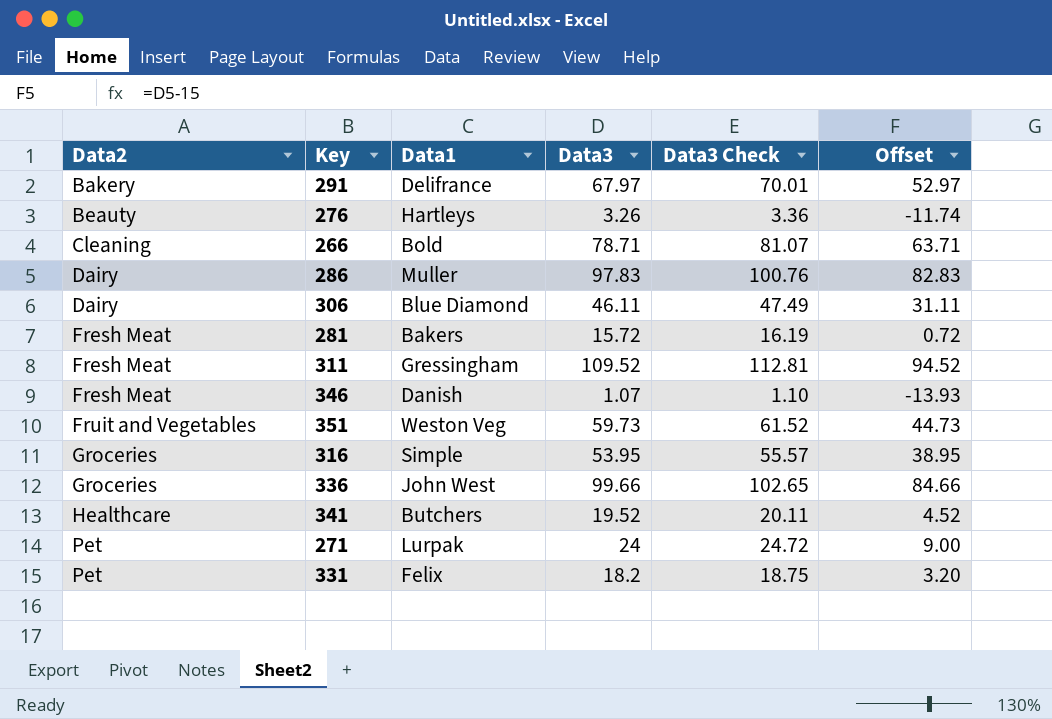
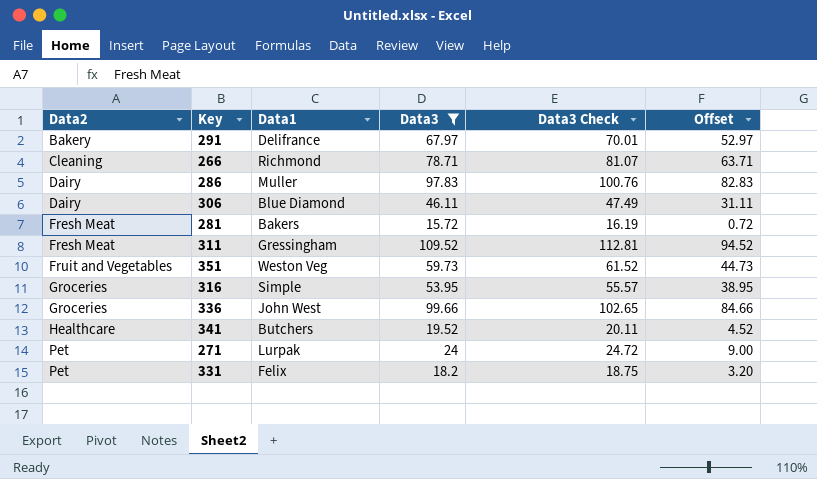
filter: none -> Data3 >= 15.72
266 | Data1: Bold -> Richmond

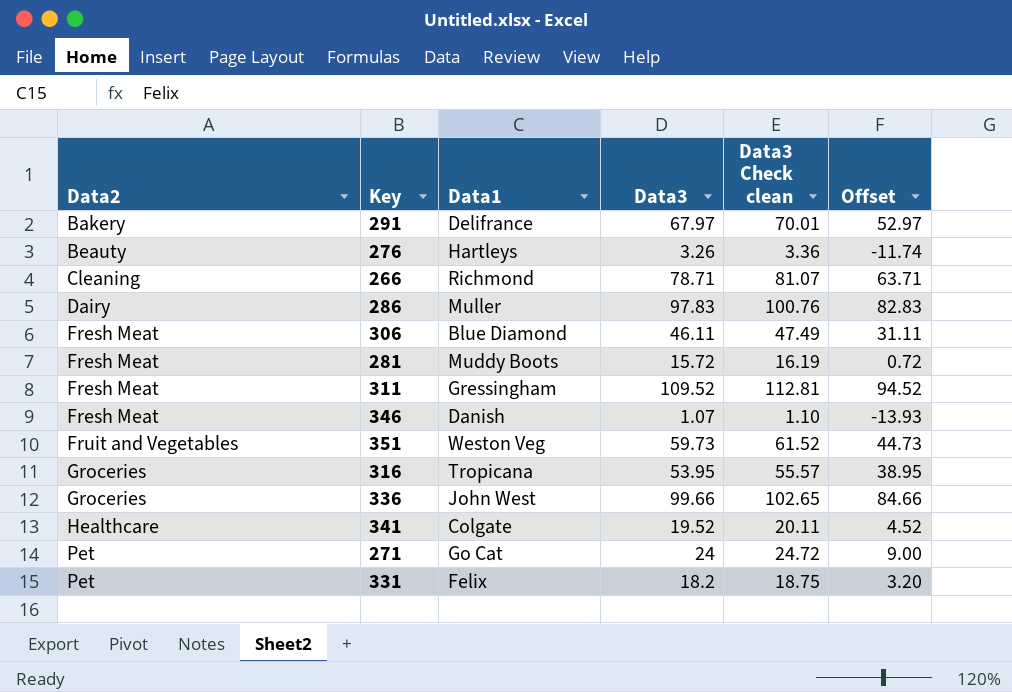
filter: Data3 >= 15.72 -> none
column name: Data3 Check -> Data3 Check clean
306 | Data2: Dairy -> Fresh Meat
281 | Data1: Bakers -> Muddy Boots
316 | Data1: Simple -> Tropicana
341 | Data1: Butchers -> Colgate
271 | Data1: Lurpak -> Go Cat

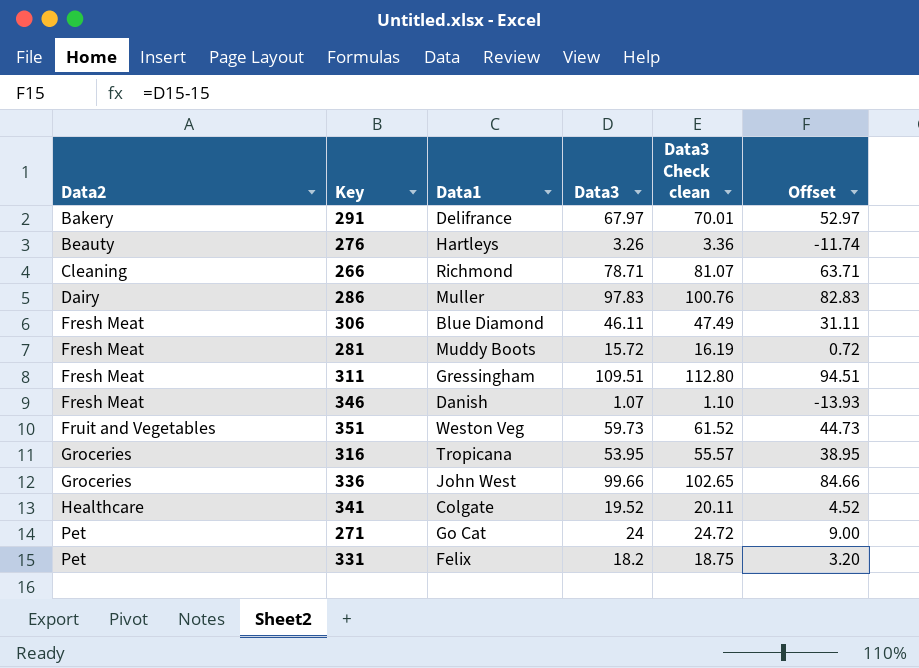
311 | Data3: 109.52 -> 109.51
311 | Data3 Check clean: 112.81 -> 112.80
311 | Offset: 94.52 -> 94.51

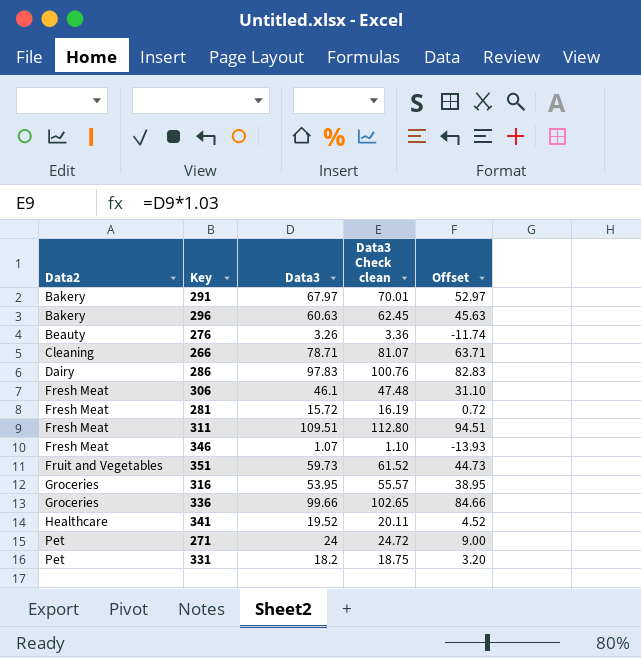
column Data1 | position: 3 -> none
row 296: none -> Bakery | 60.63 | 62.45 | 45.63
306 | Data3: 46.11 -> 46.1
306 | Data3 Check clean: 47.49 -> 47.48
306 | Offset: 31.11 -> 31.10

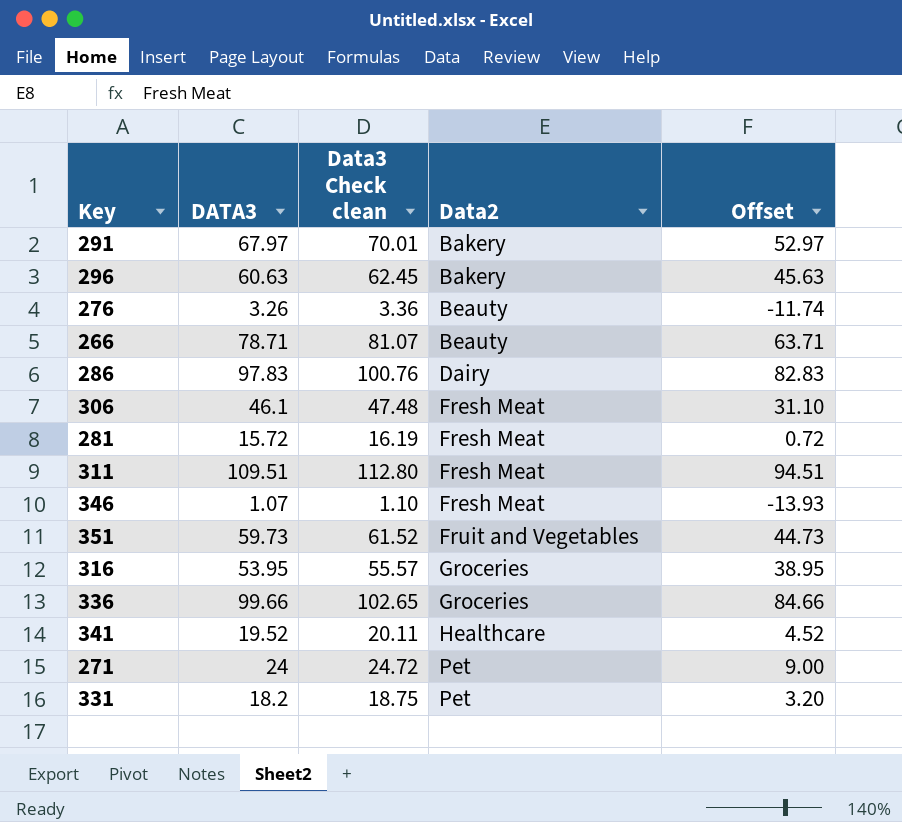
column name: Data3 -> DATA3
column Data2 | position: 1 -> 4
266 | Data2: Cleaning -> Beauty

